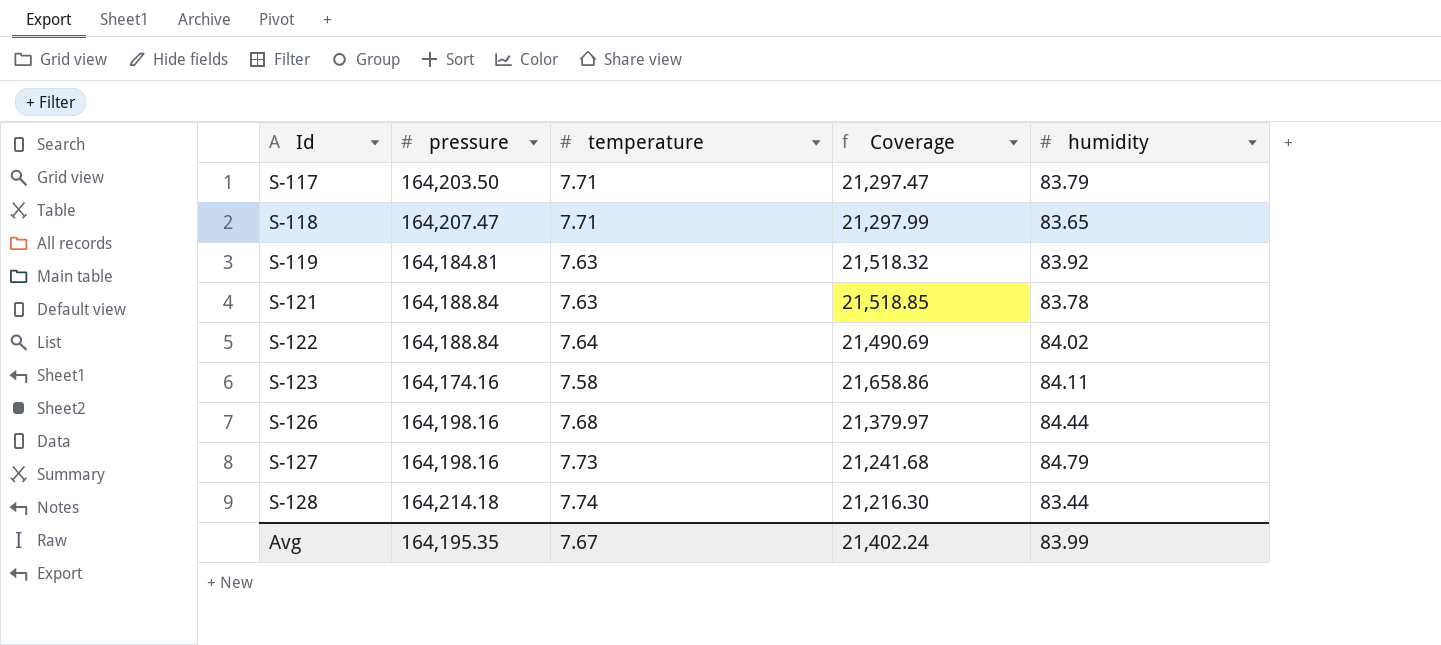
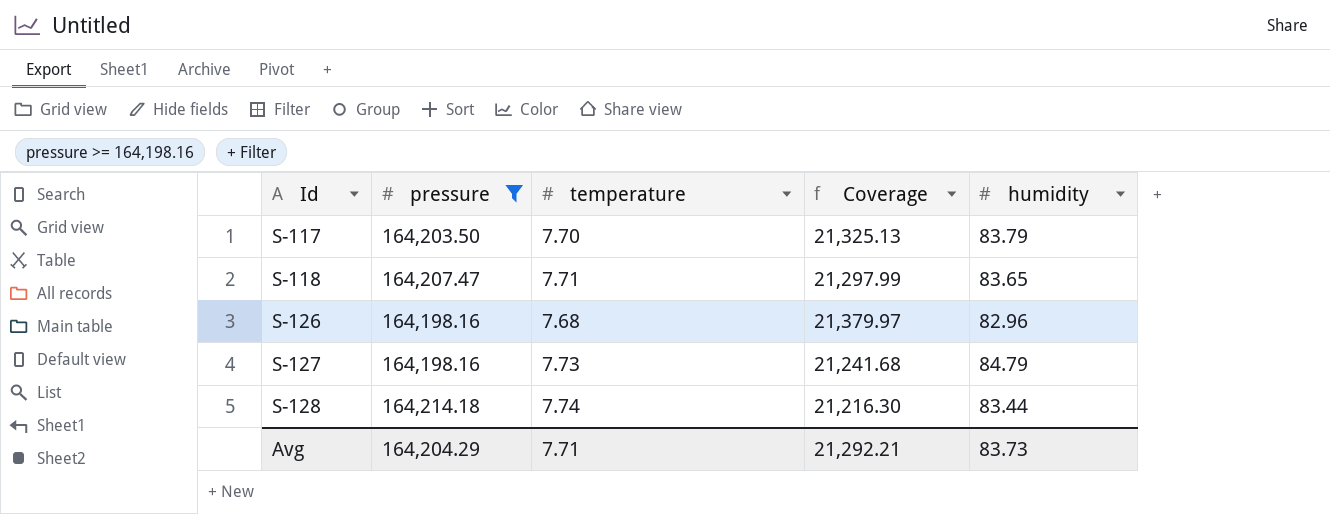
filter: none -> pressure >= 164,198.16
S-117 | temperature: 7.71 -> 7.70
S-117 | Coverage: 21,297.47 -> 21,325.13
S-126 | humidity: 84.44 -> 82.96
Avg | pressure: 164,195.35 -> 164,204.29
Avg | temperature: 7.67 -> 7.71
Avg | Coverage: 21,402.24 -> 21,292.21
Avg | humidity: 83.99 -> 83.73

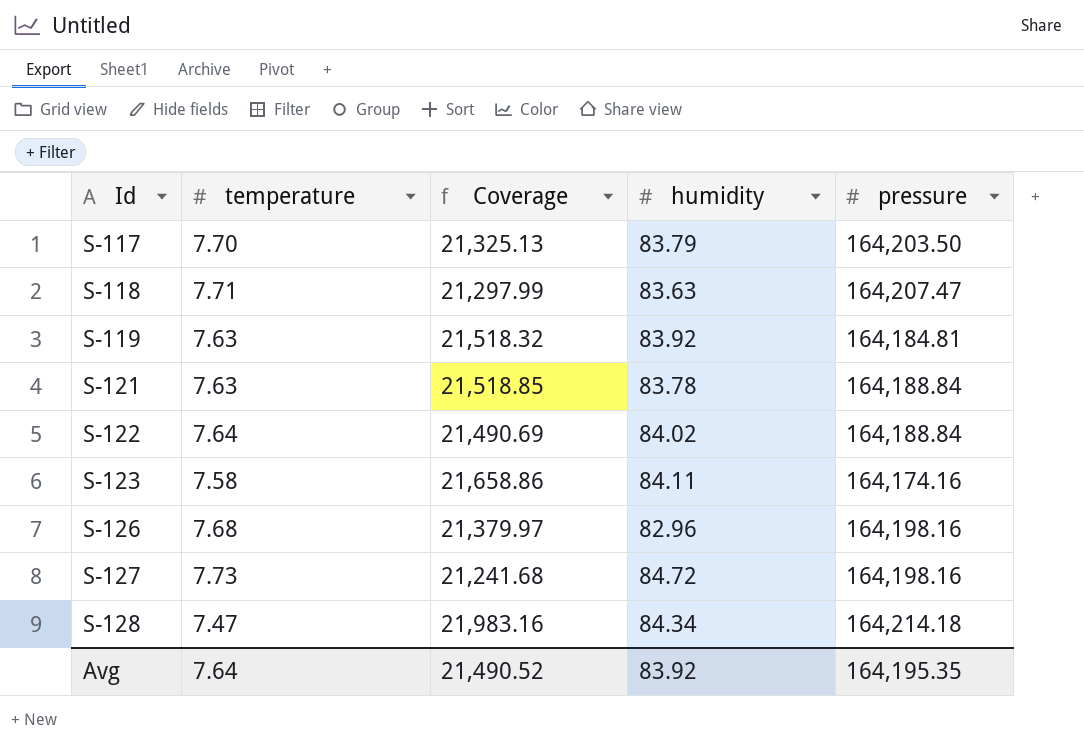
filter: pressure >= 164,198.16 -> none
column pressure | position: 2 -> 5
S-118 | humidity: 83.65 -> 83.63
S-127 | humidity: 84.79 -> 84.72
S-128 | temperature: 7.74 -> 7.47
S-128 | Coverage: 21,216.30 -> 21,983.16
S-128 | humidity: 83.44 -> 84.34
Avg | temperature: 7.71 -> 7.64
Avg | Coverage: 21,292.21 -> 21,490.52
Avg | humidity: 83.73 -> 83.92
Avg | pressure: 164,204.29 -> 164,195.35

